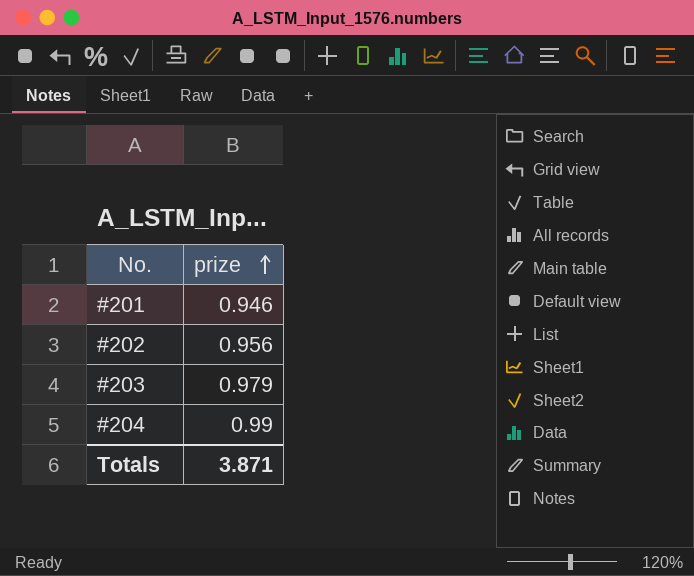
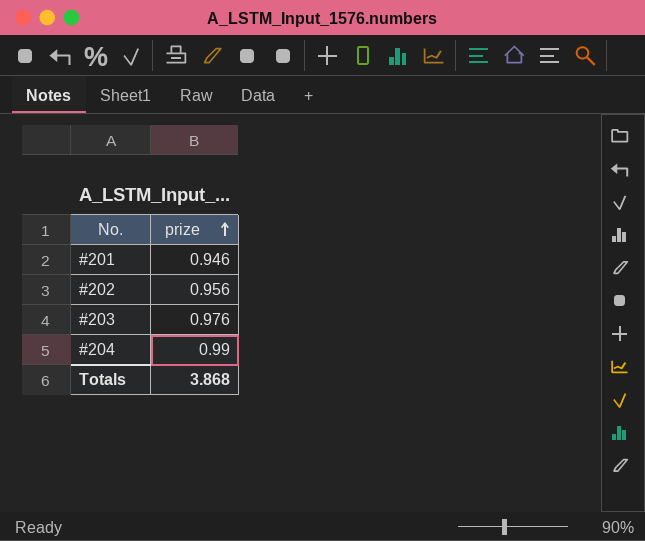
#203 | prize: 0.979 -> 0.976
Totals | prize: 3.871 -> 3.868

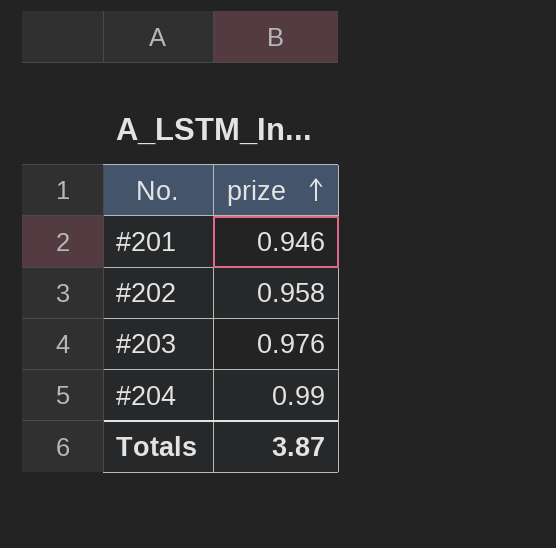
#202 | prize: 0.956 -> 0.958
Totals | prize: 3.868 -> 3.87

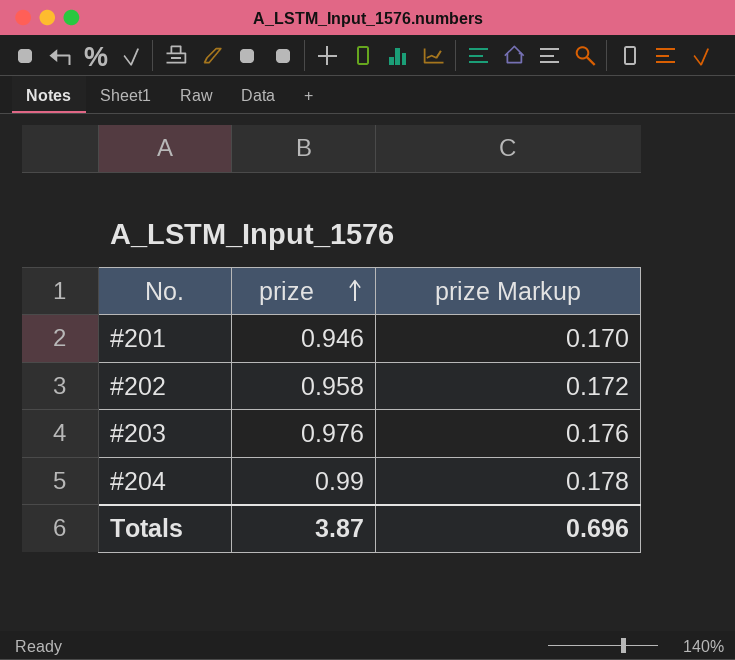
column prize Markup | formula: none -> [prize] * 0.18

